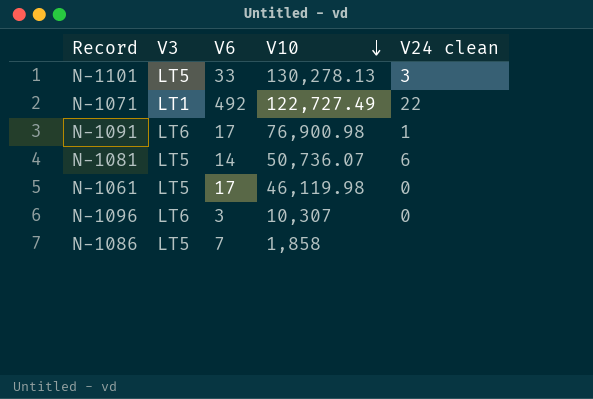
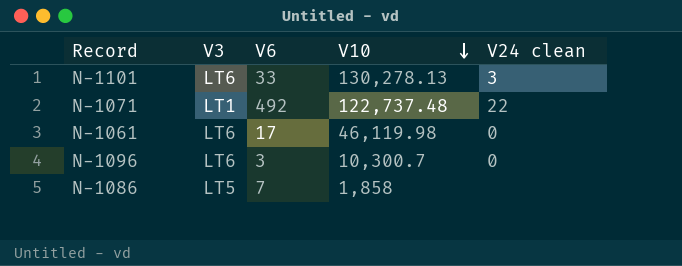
row N-1091: LT6 | 17 | 76,900.98 | 1 -> none
row N-1081: LT5 | 14 | 50,736.07 | 6 -> none
N-1101 | V3: LT5 -> LT6
N-1071 | V10: 122,727.49 -> 122,737.48
N-1061 | V3: LT5 -> LT6
N-1096 | V10: 10,307 -> 10,300.7

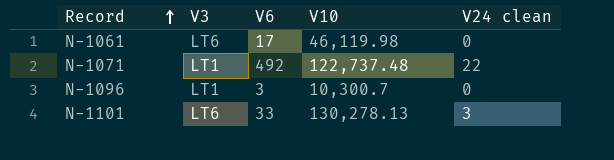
row order: V10 descending -> Record ascending
row N-1086: LT5 | 7 | 1,858 | none -> none
N-1096 | V3: LT6 -> LT1

